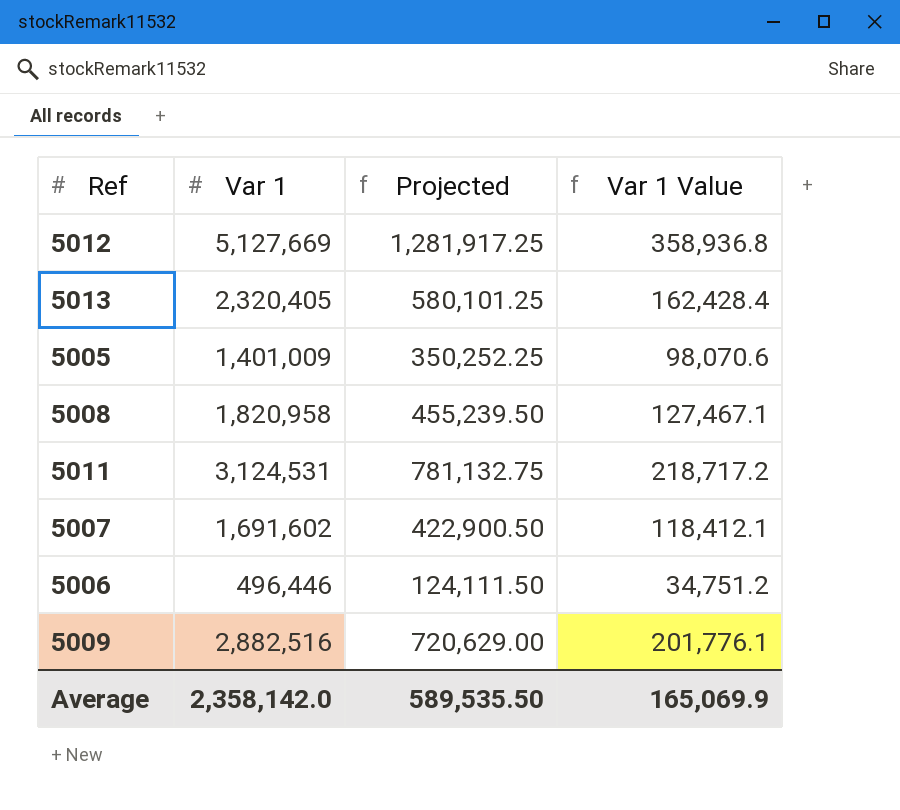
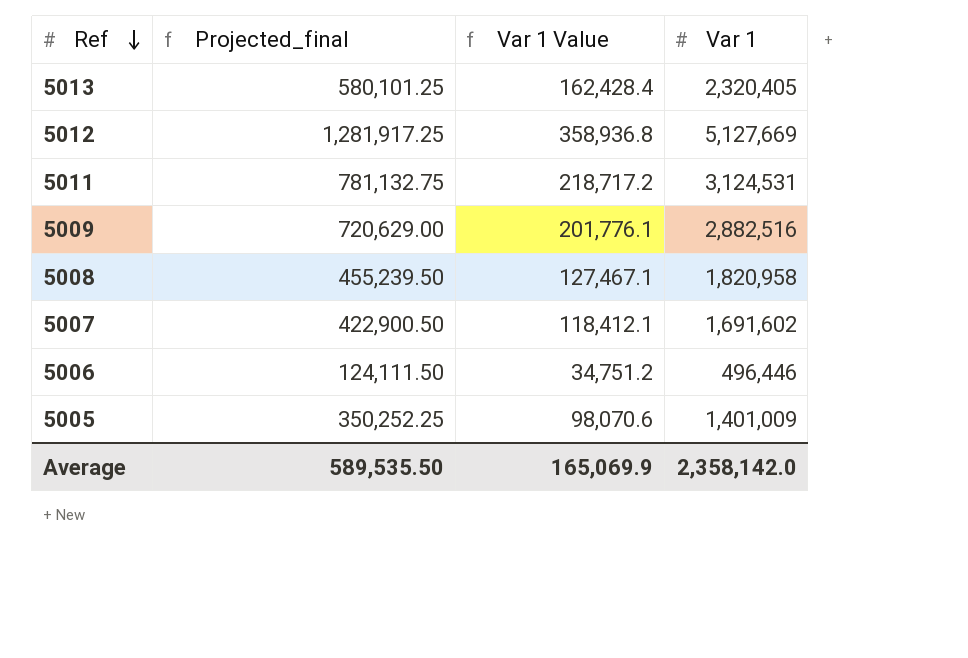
row order: none -> Ref descending
column name: Projected -> Projected_final
column Var 1 | position: 2 -> 4

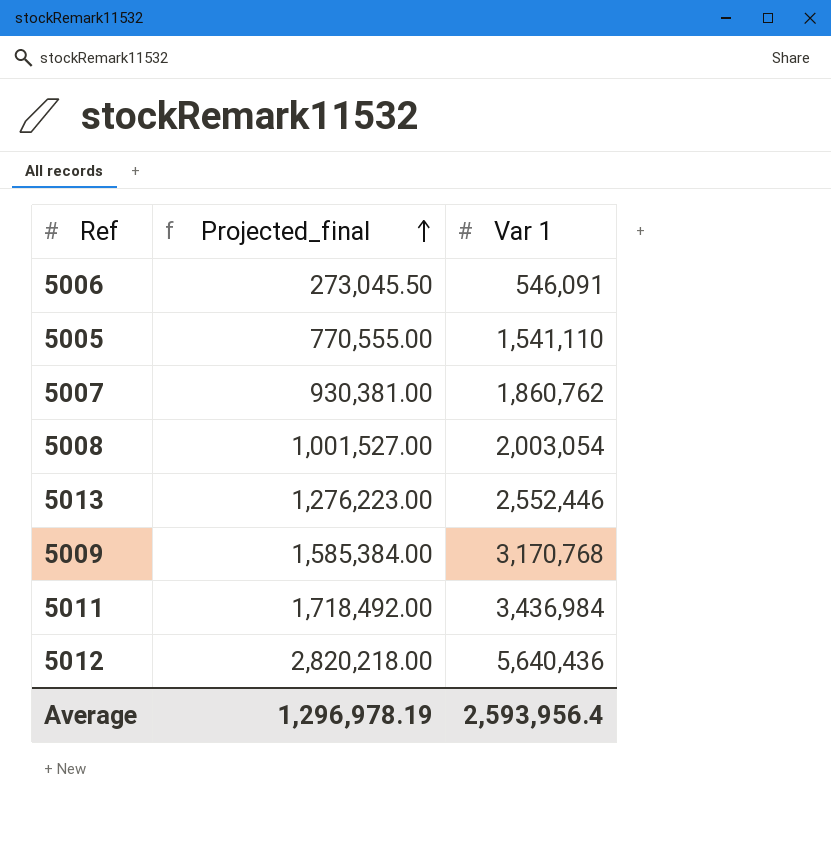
row order: Ref descending -> Projected_final ascending
column Var 1 Value | formula: [Var 1] * 0.07 -> none
column Projected_final | formula: [Var 1] * 0.25 -> [Var 1] * 0.5
5006 | Var 1: 496,446 -> 546,091
5005 | Var 1: 1,401,009 -> 1,541,110
5007 | Var 1: 1,691,602 -> 1,860,762
5008 | Var 1: 1,820,958 -> 2,003,054
5013 | Var 1: 2,320,405 -> 2,552,446
5009 | Var 1: 2,882,516 -> 3,170,768
5011 | Var 1: 3,124,531 -> 3,436,984
5012 | Var 1: 5,127,669 -> 5,640,436
Average | Projected_final: 589,535.50 -> 1,296,978.19
Average | Var 1: 2,358,142.0 -> 2,593,956.4

